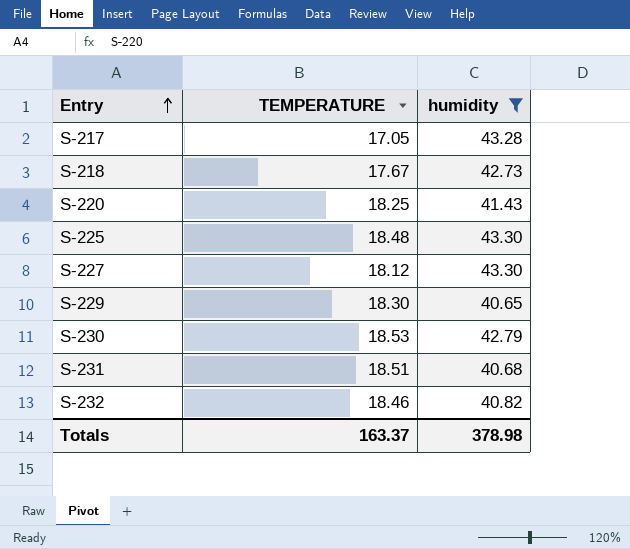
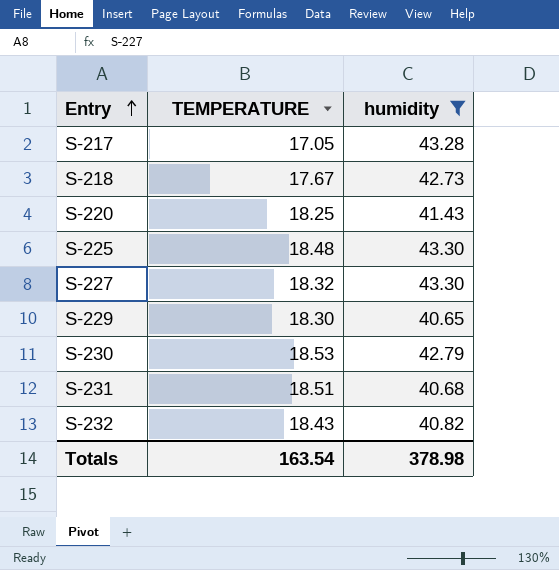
S-227 | TEMPERATURE: 18.12 -> 18.32
S-232 | TEMPERATURE: 18.46 -> 18.43
Totals | TEMPERATURE: 163.37 -> 163.54

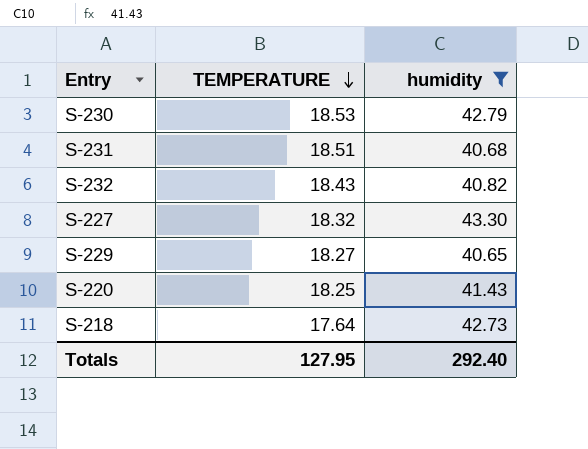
row order: Entry ascending -> TEMPERATURE descending
row S-217: 17.05 | 43.28 -> none
row S-225: 18.48 | 43.30 -> none
S-229 | TEMPERATURE: 18.30 -> 18.27
S-218 | TEMPERATURE: 17.67 -> 17.64
Totals | TEMPERATURE: 163.54 -> 127.95
Totals | humidity: 378.98 -> 292.40

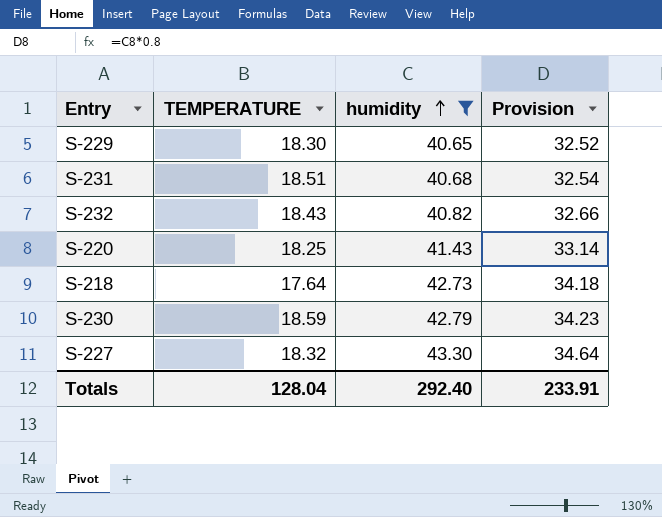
row order: TEMPERATURE descending -> humidity ascending
column Provision | formula: none -> [humidity] * 0.8
S-229 | TEMPERATURE: 18.27 -> 18.30
S-230 | TEMPERATURE: 18.53 -> 18.59
Totals | TEMPERATURE: 127.95 -> 128.04

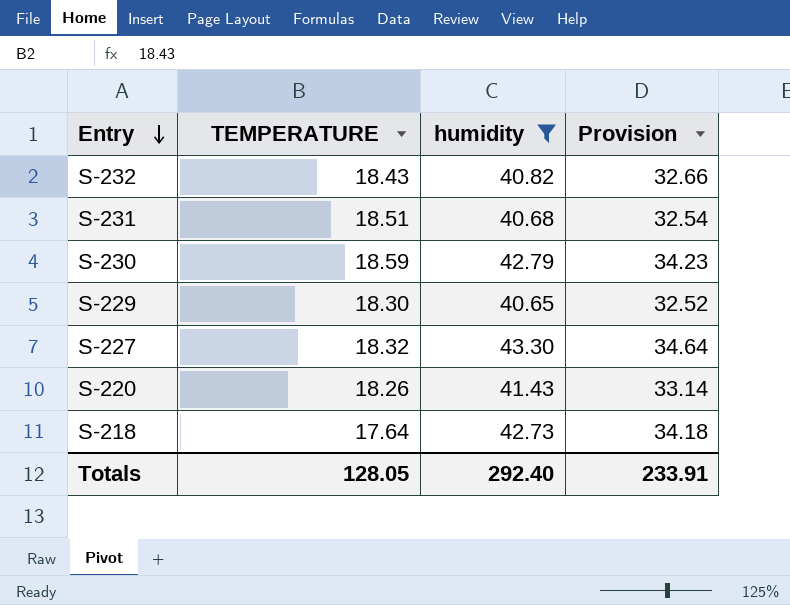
row order: humidity ascending -> Entry descending
S-220 | TEMPERATURE: 18.25 -> 18.26
Totals | TEMPERATURE: 128.04 -> 128.05

